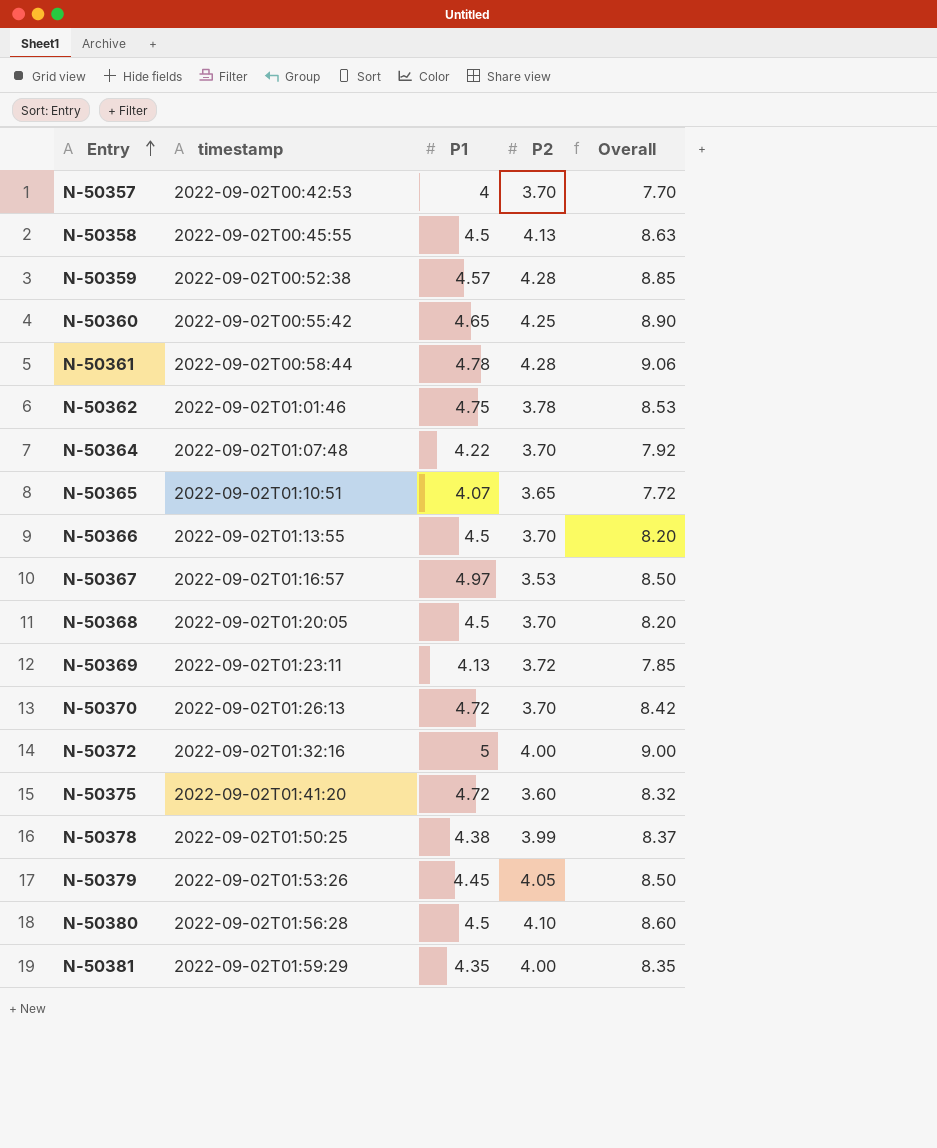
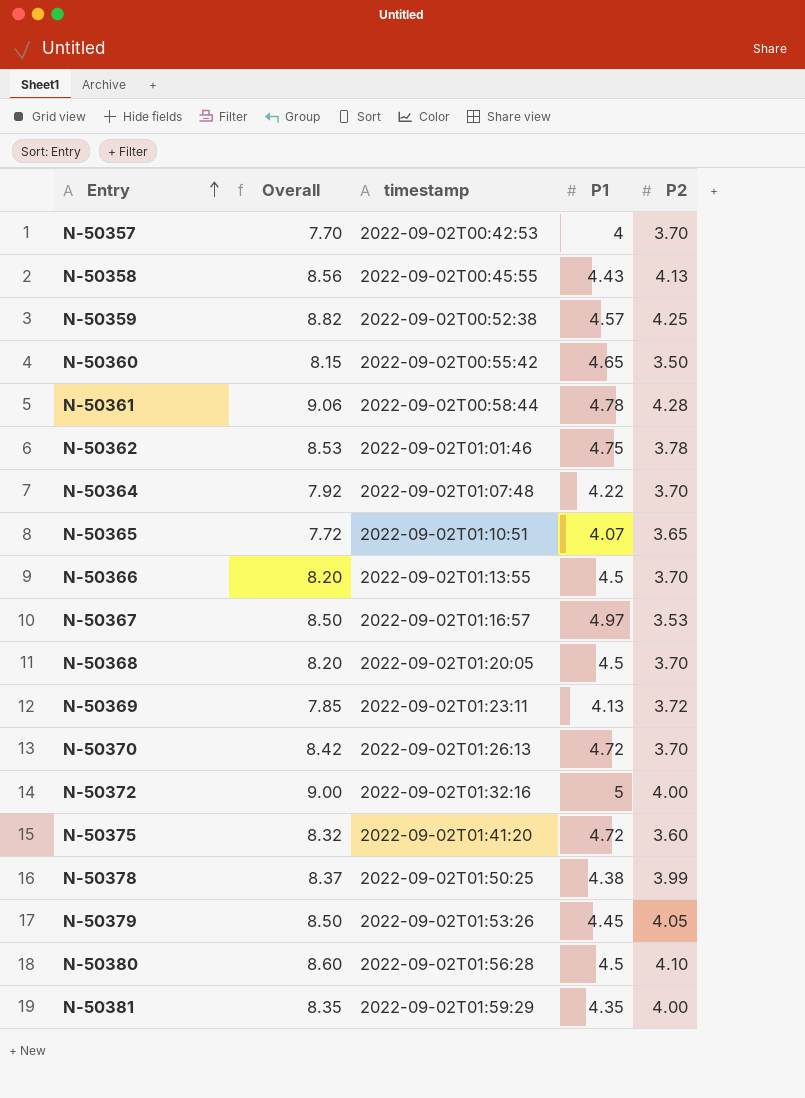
column Overall | position: 5 -> 2
N-50358 | Overall: 8.63 -> 8.56
N-50358 | P1: 4.5 -> 4.43
N-50359 | Overall: 8.85 -> 8.82
N-50359 | P2: 4.28 -> 4.25
N-50360 | Overall: 8.90 -> 8.15
N-50360 | P2: 4.25 -> 3.50

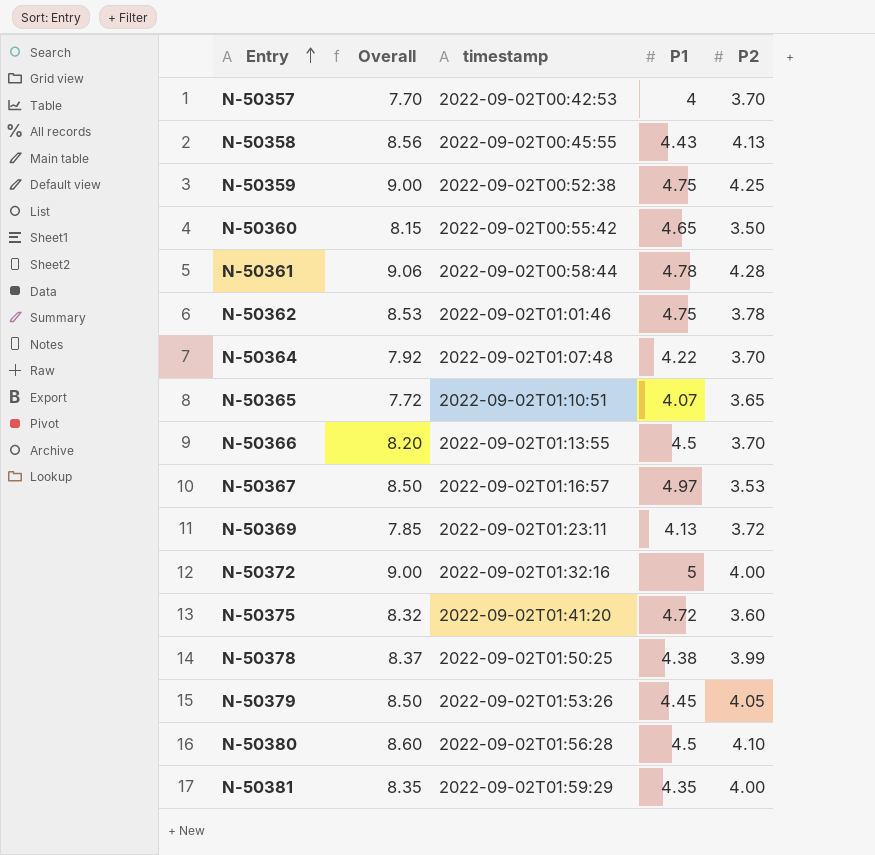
row N-50368: 8.20 | 2022-09-02T01:20:05 | 4.5 | 3.70 -> none
row N-50370: 8.42 | 2022-09-02T01:26:13 | 4.72 | 3.70 -> none
N-50359 | Overall: 8.82 -> 9.00
N-50359 | P1: 4.57 -> 4.75

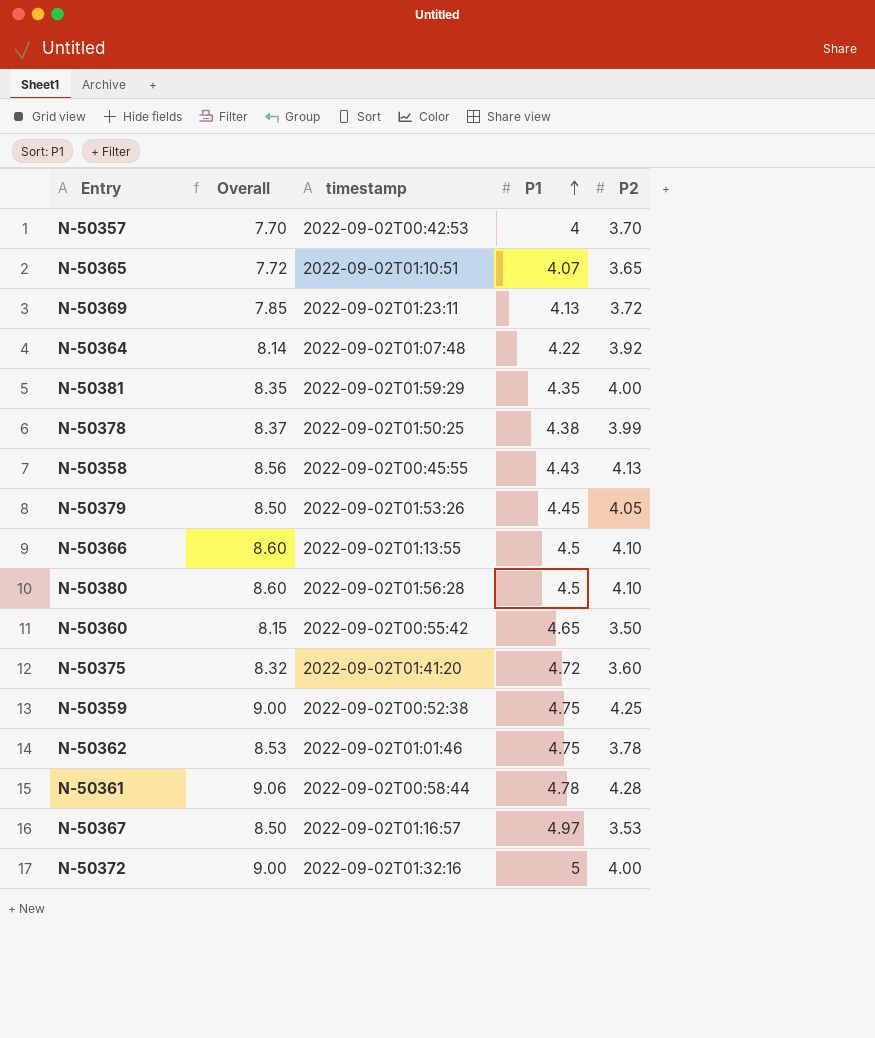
row order: Entry ascending -> P1 ascending
N-50364 | Overall: 7.92 -> 8.14
N-50364 | P2: 3.70 -> 3.92
N-50366 | Overall: 8.20 -> 8.60
N-50366 | P2: 3.70 -> 4.10

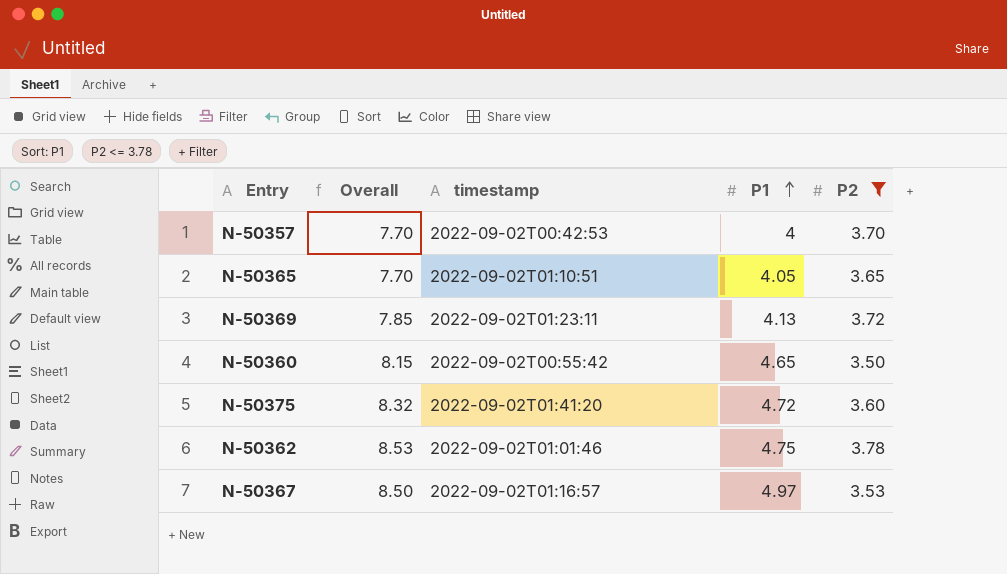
filter: none -> P2 <= 3.78
N-50365 | Overall: 7.72 -> 7.70
N-50365 | P1: 4.07 -> 4.05

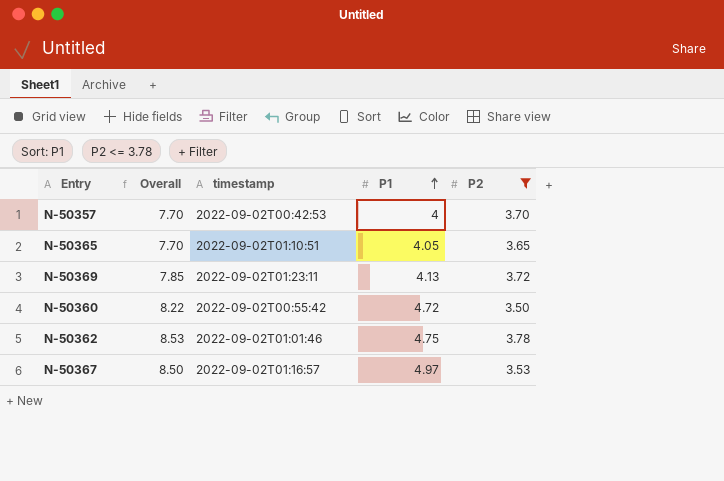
row N-50375: 8.32 | 2022-09-02T01:41:20 | 4.72 | 3.60 -> none
N-50360 | Overall: 8.15 -> 8.22
N-50360 | P1: 4.65 -> 4.72

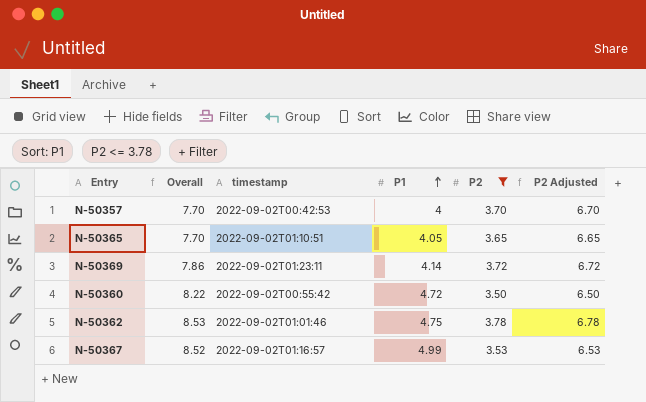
column P2 Adjusted | formula: none -> [P2] + 3
N-50369 | Overall: 7.85 -> 7.86
N-50369 | P1: 4.13 -> 4.14
N-50367 | Overall: 8.50 -> 8.52
N-50367 | P1: 4.97 -> 4.99

